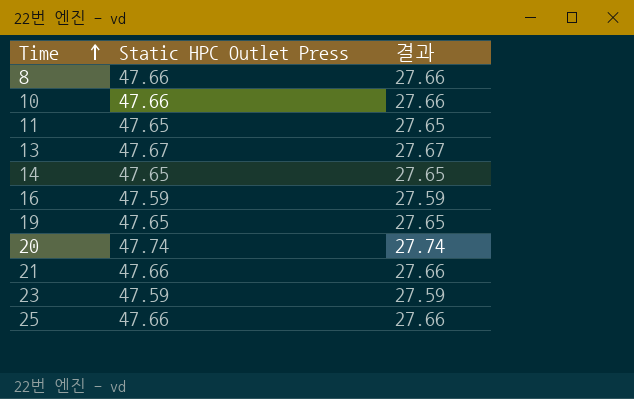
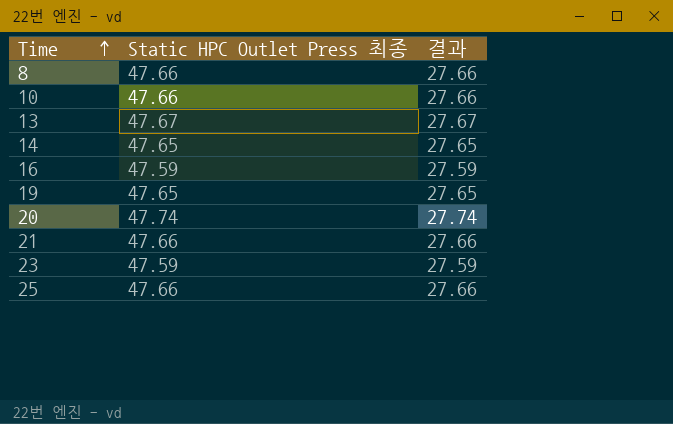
column name: Static HPC Outlet Press -> Static HPC Outlet Press 최종
row 11: 47.65 | 27.65 -> none

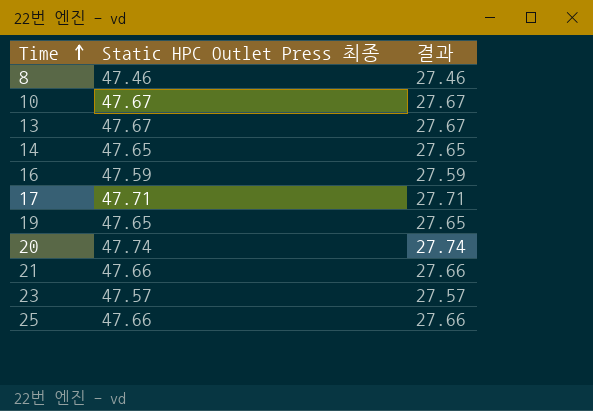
8 | Static HPC Outlet Press 최종: 47.66 -> 47.46
8 | 결과: 27.66 -> 27.46
10 | Static HPC Outlet Press 최종: 47.66 -> 47.67
10 | 결과: 27.66 -> 27.67
row 17: none -> 47.71 | 27.71
23 | Static HPC Outlet Press 최종: 47.59 -> 47.57
23 | 결과: 27.59 -> 27.57

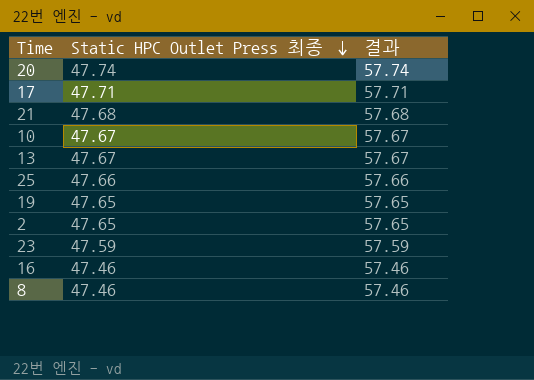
row order: Time ascending -> Static HPC Outlet Press 최종 descending
column 결과 | formula: [Static HPC Outlet Press 최종] - 20 -> [Static HPC Outlet Press 최종] + 10
row 14: 47.65 | 27.65 -> none
21 | Static HPC Outlet Press 최종: 47.66 -> 47.68
row 2: none -> 47.65 | 57.65
23 | Static HPC Outlet Press 최종: 47.57 -> 47.59
16 | Static HPC Outlet Press 최종: 47.59 -> 47.46

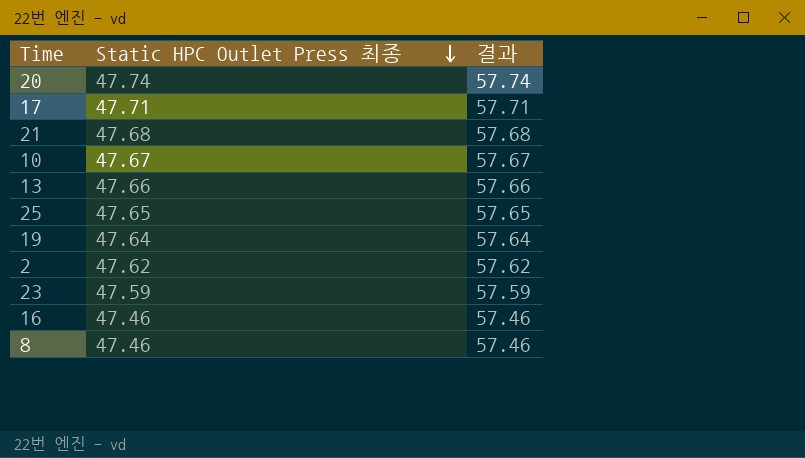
13 | Static HPC Outlet Press 최종: 47.67 -> 47.66
13 | 결과: 57.67 -> 57.66
25 | Static HPC Outlet Press 최종: 47.66 -> 47.65
25 | 결과: 57.66 -> 57.65
19 | Static HPC Outlet Press 최종: 47.65 -> 47.64
19 | 결과: 57.65 -> 57.64
2 | Static HPC Outlet Press 최종: 47.65 -> 47.62
2 | 결과: 57.65 -> 57.62

